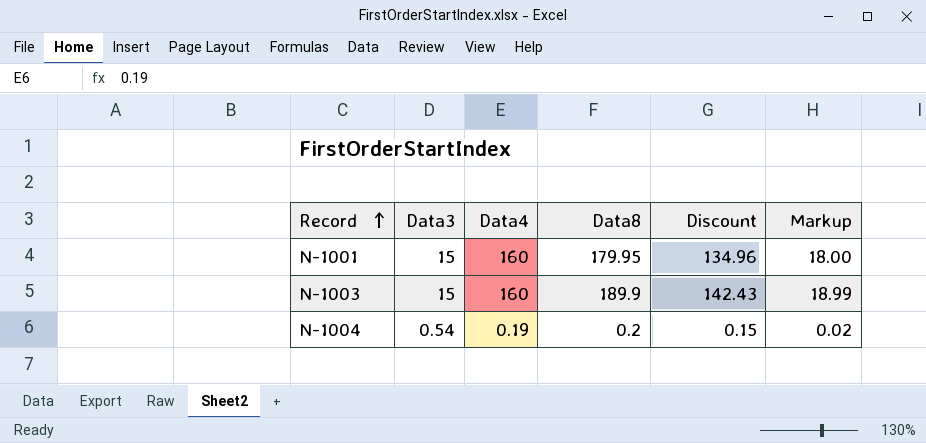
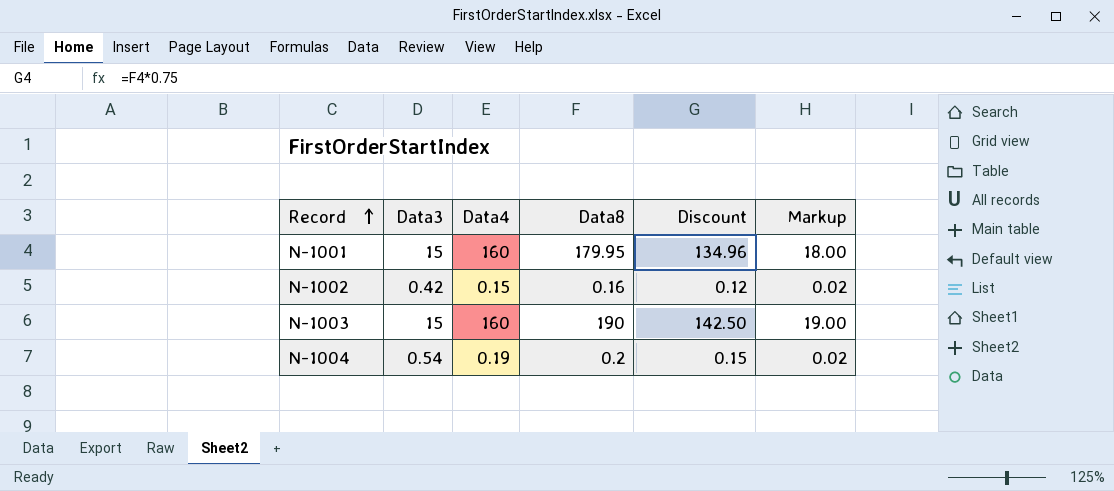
row N-1002: none -> 0.42 | 0.15 | 0.16 | 0.12 | 0.02
N-1003 | Data8: 189.9 -> 190
N-1003 | Discount: 142.43 -> 142.50
N-1003 | Markup: 18.99 -> 19.00

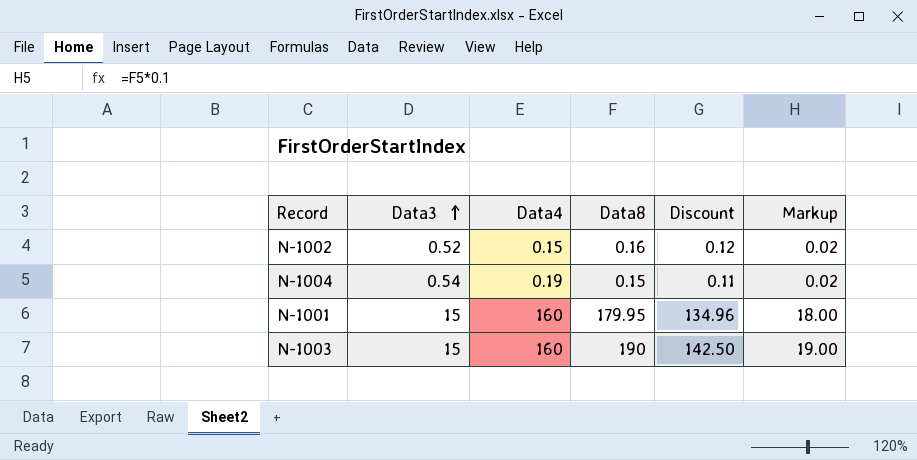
row order: Record ascending -> Data3 ascending
N-1002 | Data3: 0.42 -> 0.52
N-1004 | Data8: 0.2 -> 0.15
N-1004 | Discount: 0.15 -> 0.11

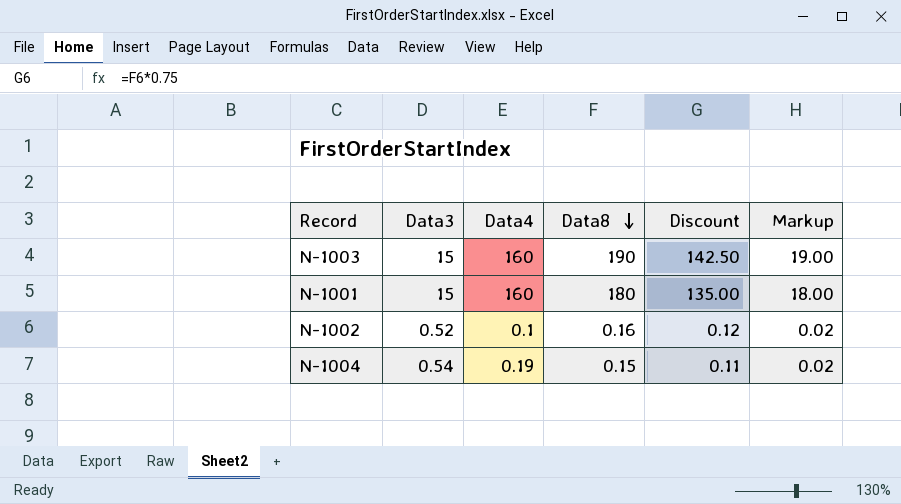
row order: Data3 ascending -> Data8 descending
N-1001 | Data8: 179.95 -> 180
N-1001 | Discount: 134.96 -> 135.00
N-1002 | Data4: 0.15 -> 0.1

